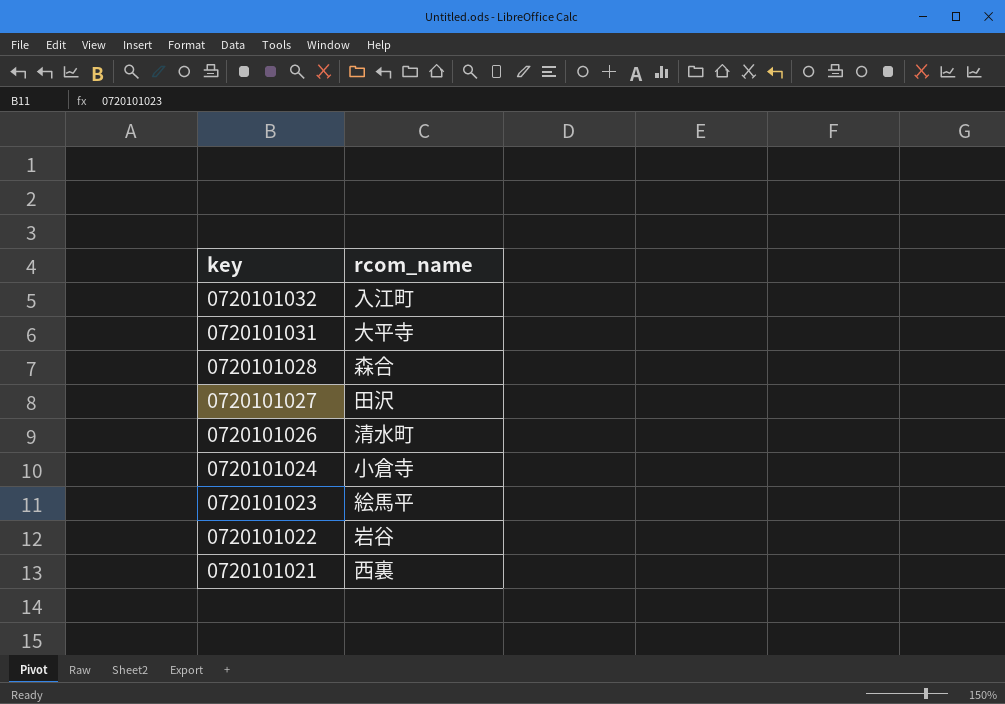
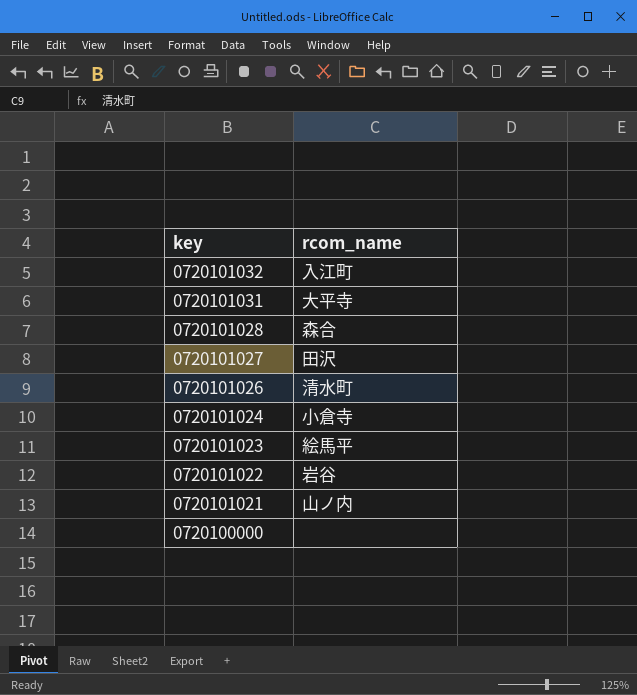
0720101021 | rcom_name: 西裏 -> 山ノ内
row 0720100000: none -> none

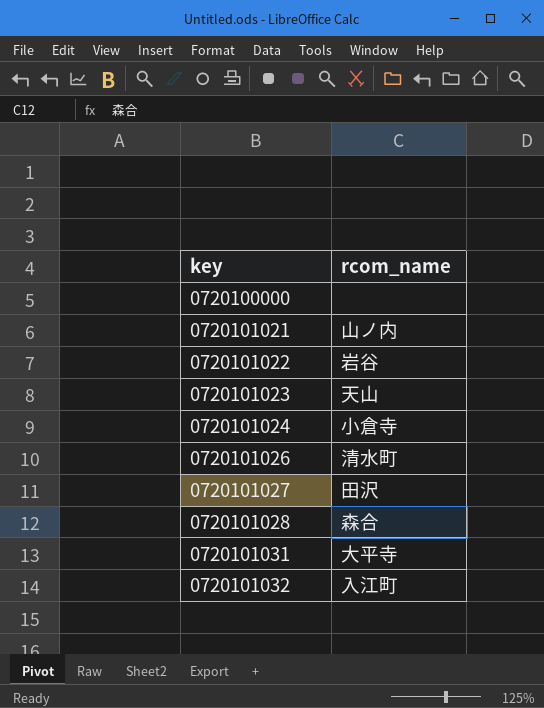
row order: key descending -> key ascending
0720101023 | rcom_name: 絵馬平 -> 天山

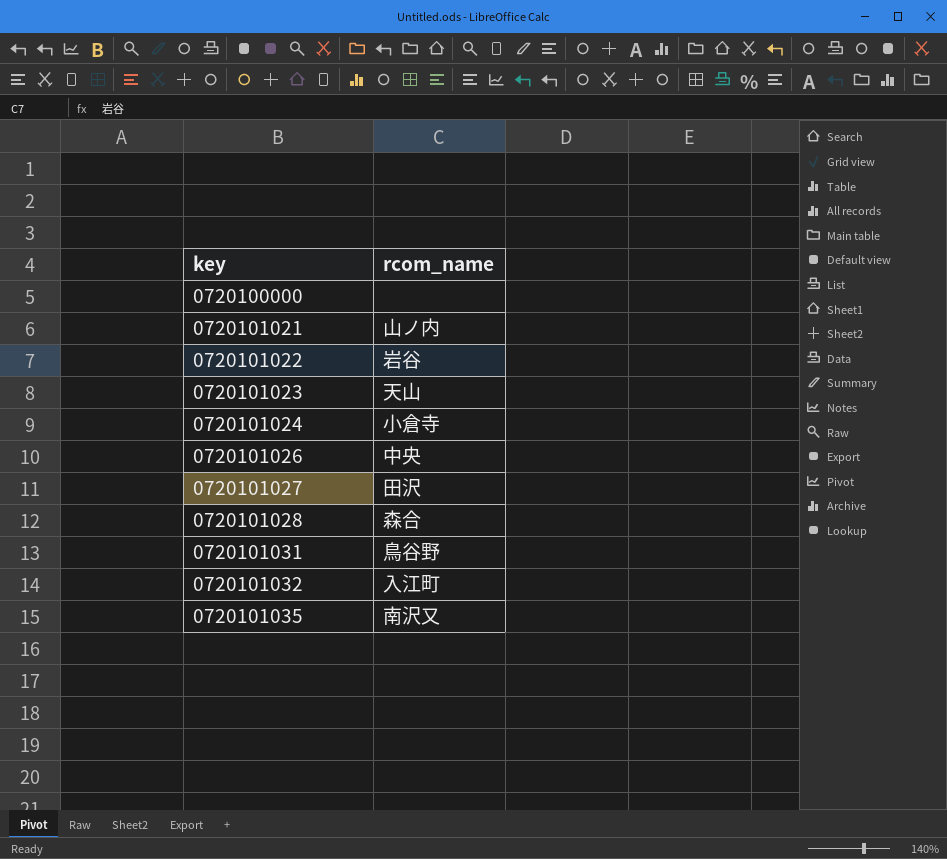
0720101026 | rcom_name: 清水町 -> 中央
0720101031 | rcom_name: 大平寺 -> 鳥谷野
row 0720101035: none -> 南沢又

